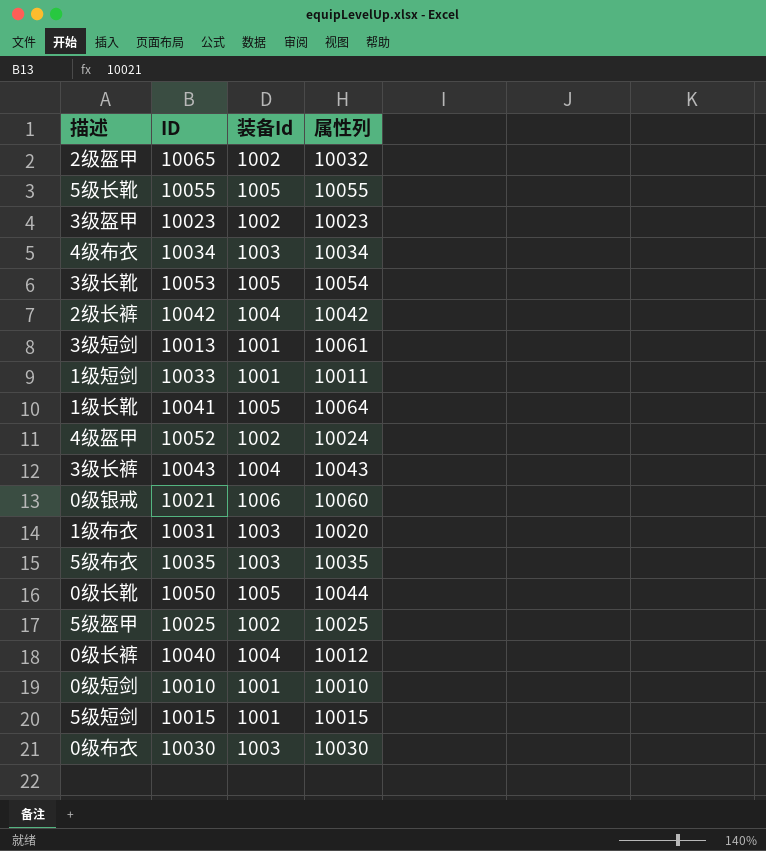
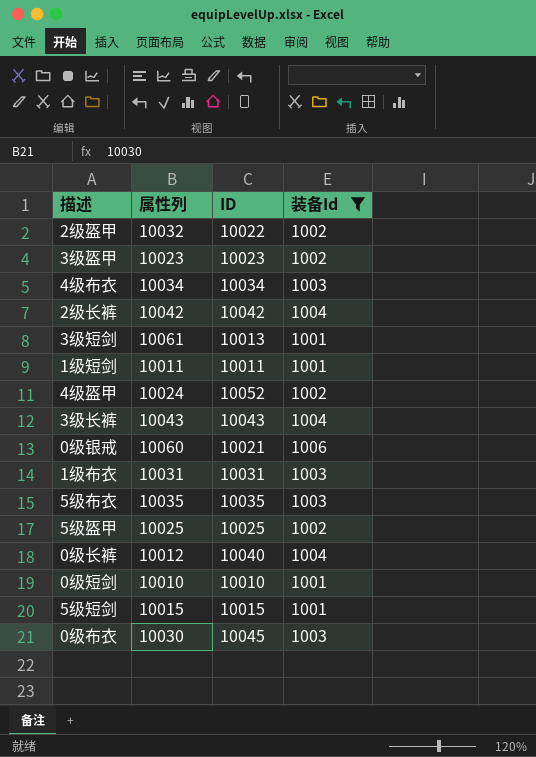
filter: none -> 装备Id != 1005
column 属性列 | position: 4 -> 2
2级盔甲 | ID: 10065 -> 10022
1级短剑 | ID: 10033 -> 10011
1级布衣 | 属性列: 10020 -> 10031
0级布衣 | ID: 10030 -> 10045

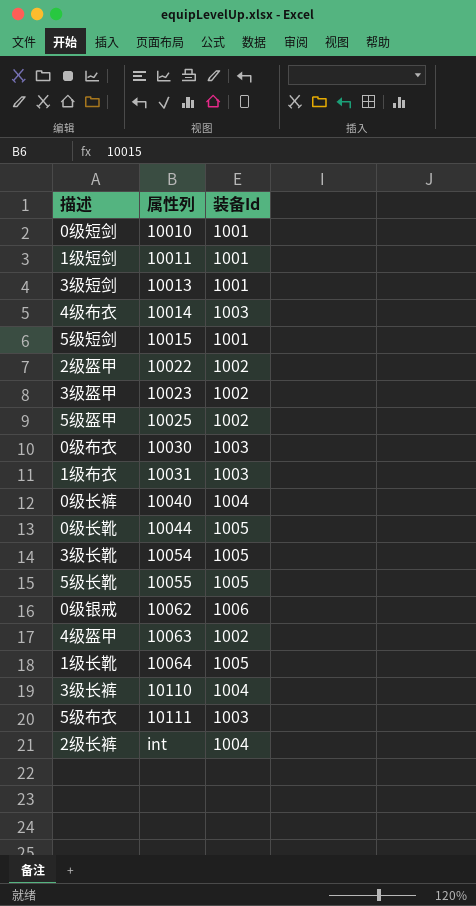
filter: 装备Id != 1005 -> none
row order: none -> 属性列 ascending
column ID | position: 3 -> none
3级短剑 | 属性列: 10061 -> 10013
4级布衣 | 属性列: 10034 -> 10014
2级盔甲 | 属性列: 10032 -> 10022
0级长裤 | 属性列: 10012 -> 10040
0级银戒 | 属性列: 10060 -> 10062
4级盔甲 | 属性列: 10024 -> 10063
3级长裤 | 属性列: 10043 -> 10110
5级布衣 | 属性列: 10035 -> 10111
2级长裤 | 属性列: 10042 -> int

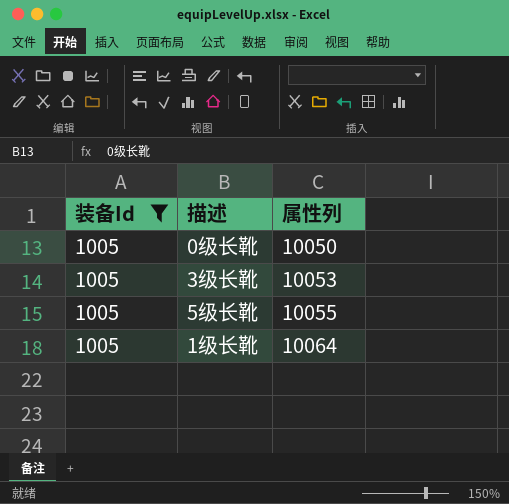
filter: none -> 装备Id = 1005
column 装备Id | position: 3 -> 1
0级长靴 | 属性列: 10044 -> 10050
3级长靴 | 属性列: 10054 -> 10053

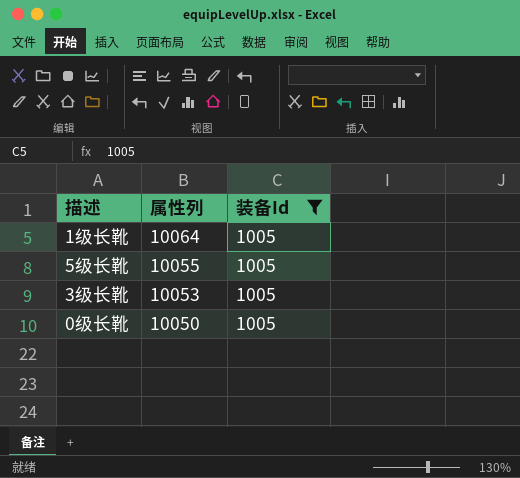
row order: 属性列 ascending -> 属性列 descending
column 装备Id | position: 1 -> 3

